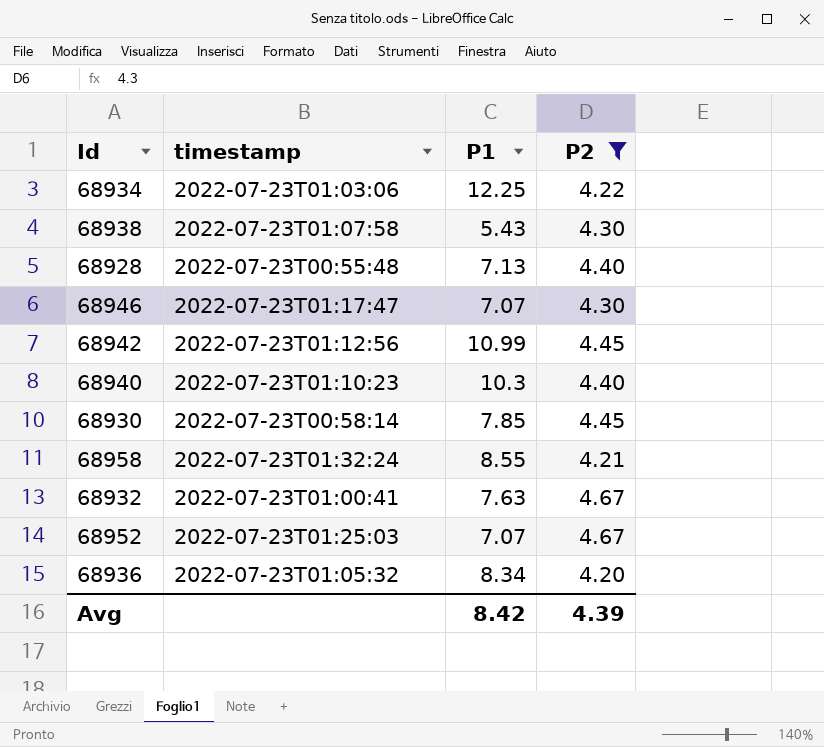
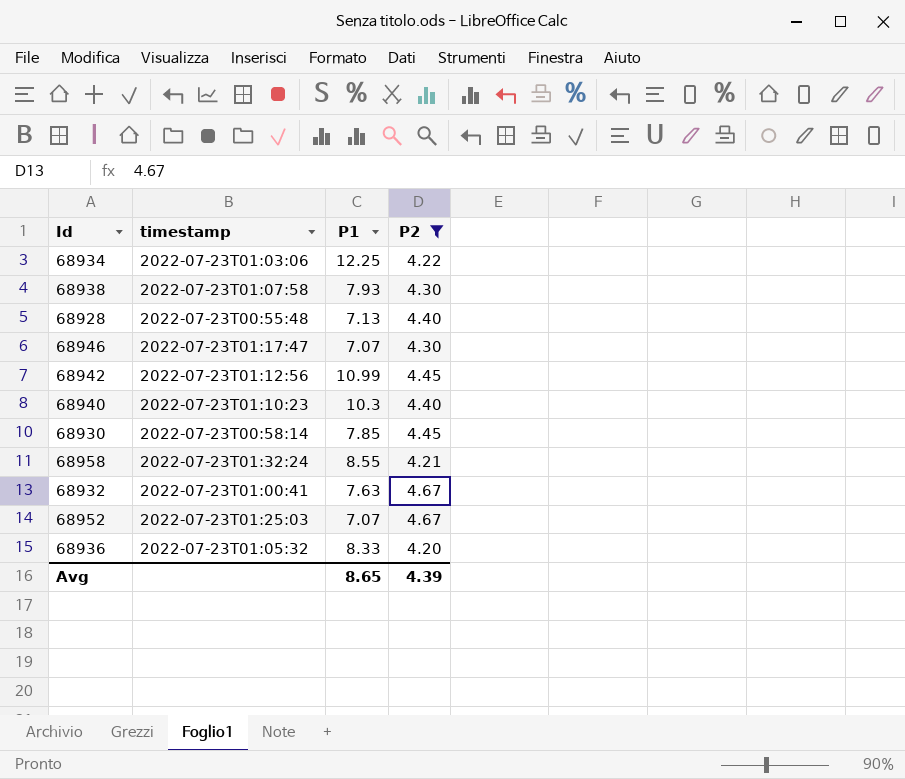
68938 | P1: 5.43 -> 7.93
68936 | P1: 8.34 -> 8.33
Avg | P1: 8.42 -> 8.65

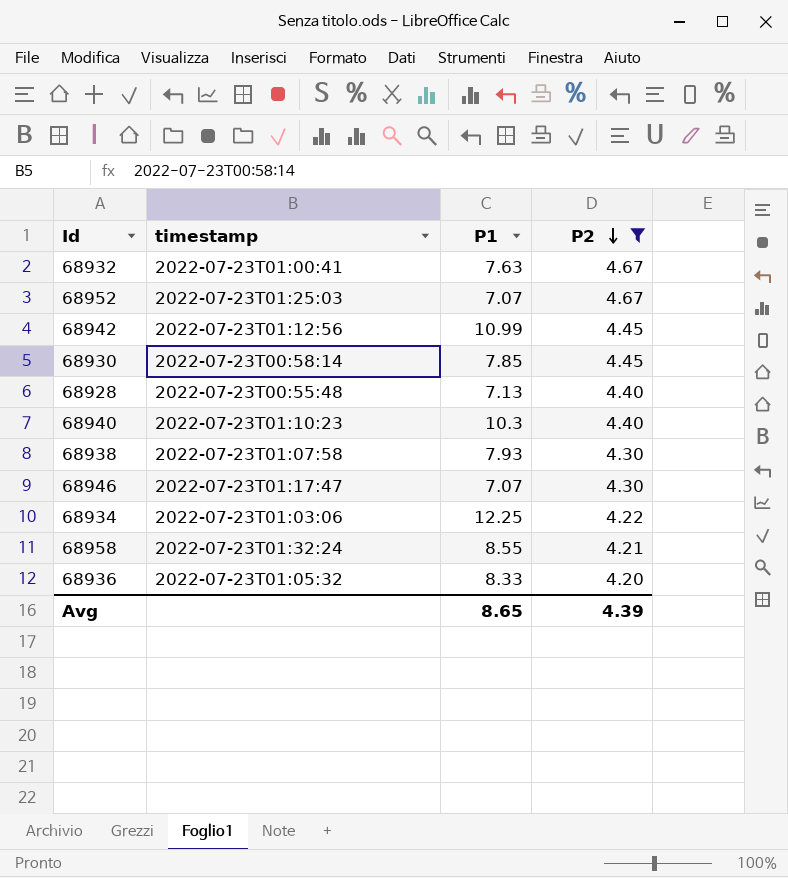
row order: none -> P2 descending

